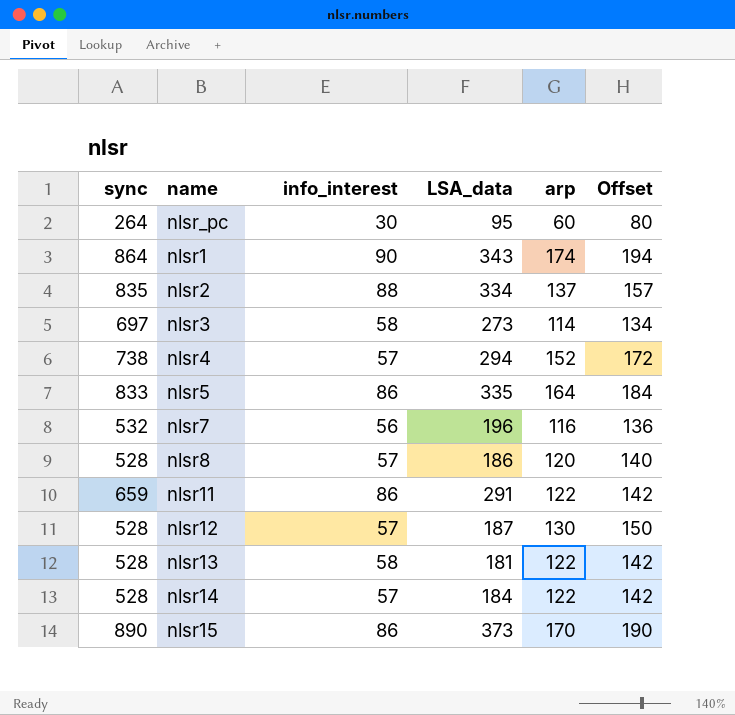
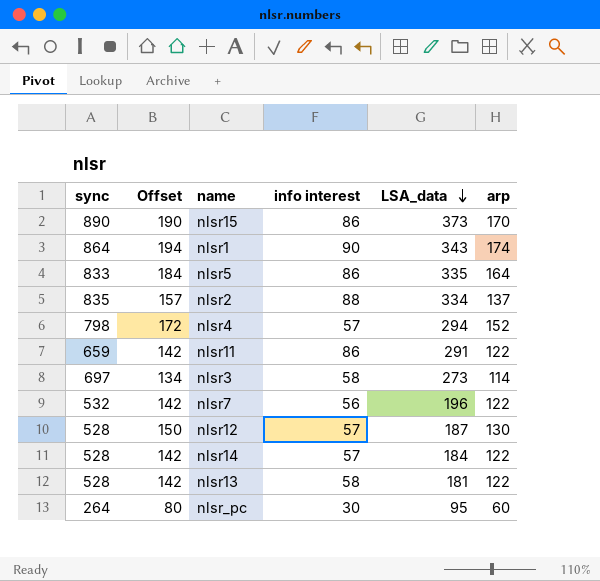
row order: none -> LSA_data descending
column Offset | position: 6 -> 2
column name: info_interest -> info interest
row nlsr8: 528 | 57 | 186 | 120 | 140 -> none
nlsr4 | sync: 738 -> 798
nlsr7 | Offset: 136 -> 142
nlsr7 | arp: 116 -> 122

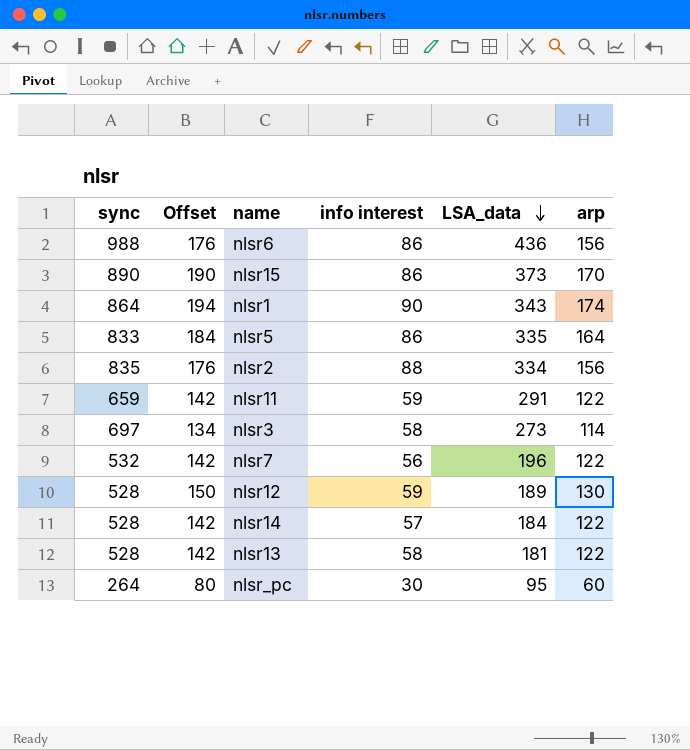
row nlsr4: 798 | 172 | 57 | 294 | 152 -> none
row nlsr6: none -> 988 | 176 | 86 | 436 | 156
nlsr2 | Offset: 157 -> 176
nlsr2 | arp: 137 -> 156
nlsr11 | info interest: 86 -> 59
nlsr12 | info interest: 57 -> 59
nlsr12 | LSA_data: 187 -> 189

